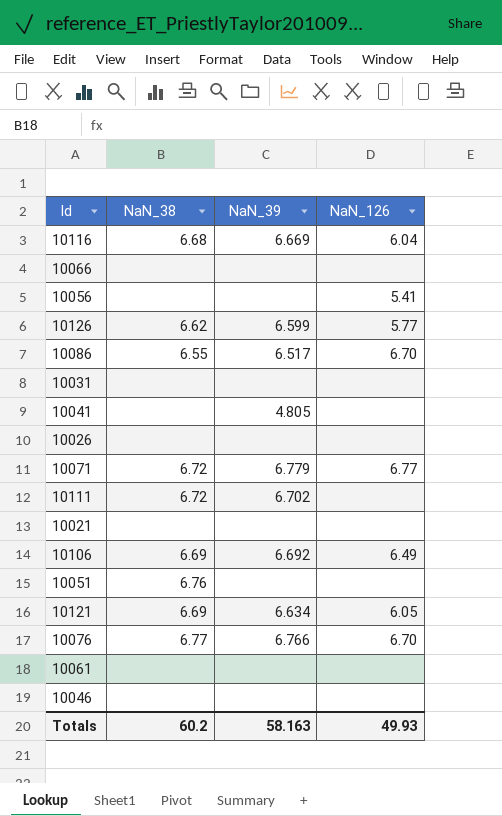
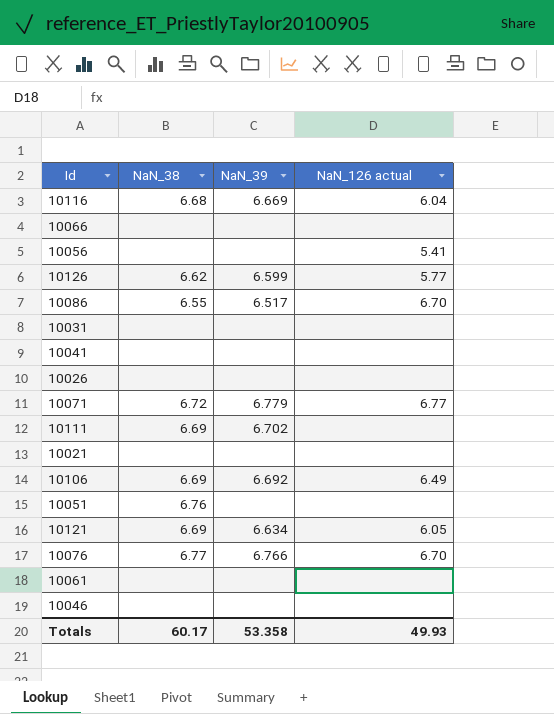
column name: NaN_126 -> NaN_126 actual
10041 | NaN_39: 4.805 -> none
10111 | NaN_38: 6.72 -> 6.69
Totals | NaN_38: 60.2 -> 60.17
Totals | NaN_39: 58.163 -> 53.358

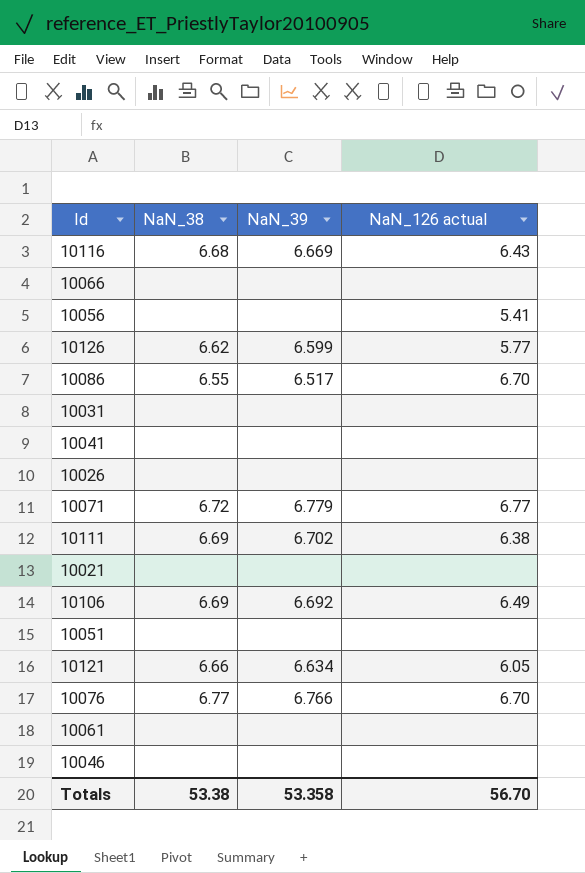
10116 | NaN_126 actual: 6.04 -> 6.43
10111 | NaN_126 actual: none -> 6.38
10051 | NaN_38: 6.76 -> none
10121 | NaN_38: 6.69 -> 6.66
Totals | NaN_38: 60.17 -> 53.38
Totals | NaN_126 actual: 49.93 -> 56.70

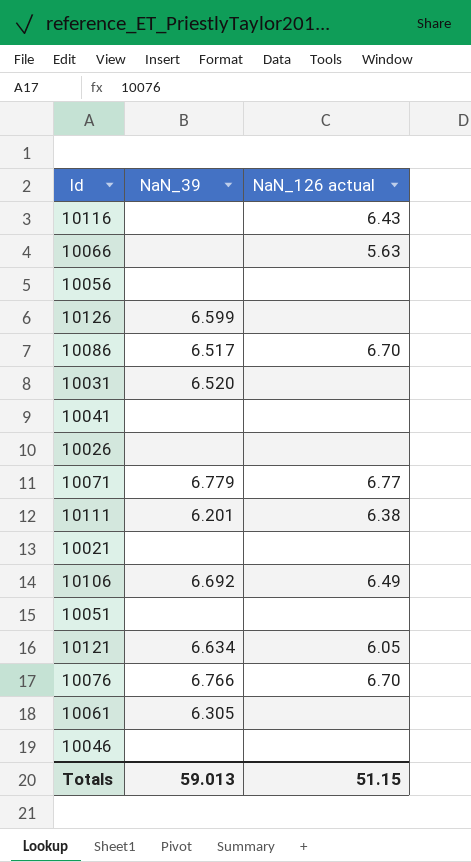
column NaN_38 | position: 2 -> none
10116 | NaN_39: 6.669 -> none
10066 | NaN_126 actual: none -> 5.63
10056 | NaN_126 actual: 5.41 -> none
10126 | NaN_126 actual: 5.77 -> none
10031 | NaN_39: none -> 6.520
10111 | NaN_39: 6.702 -> 6.201
10061 | NaN_39: none -> 6.305
Totals | NaN_39: 53.358 -> 59.013
Totals | NaN_126 actual: 56.70 -> 51.15

